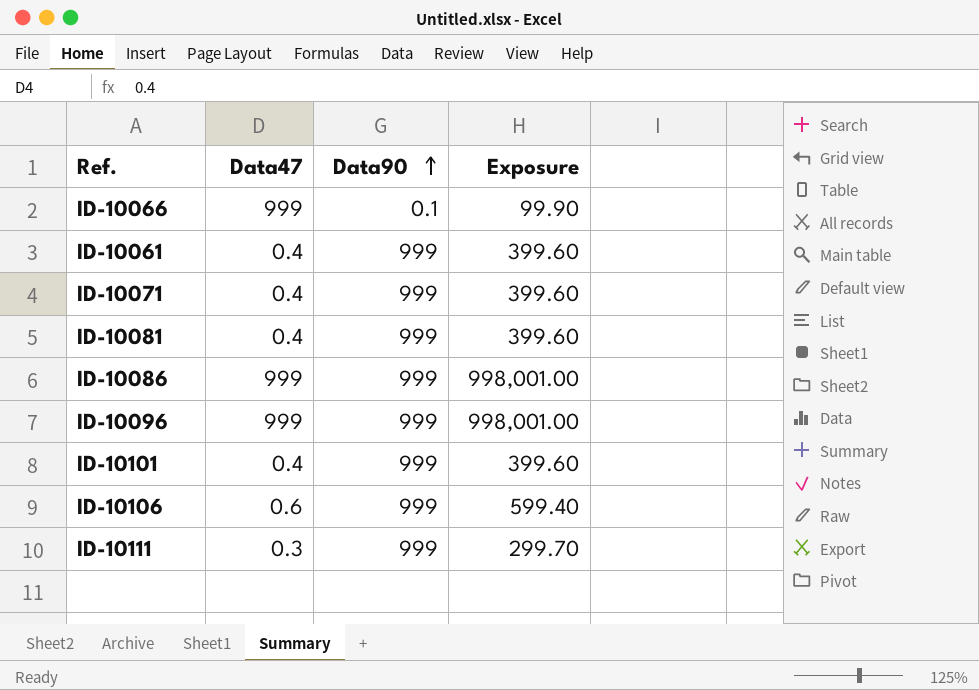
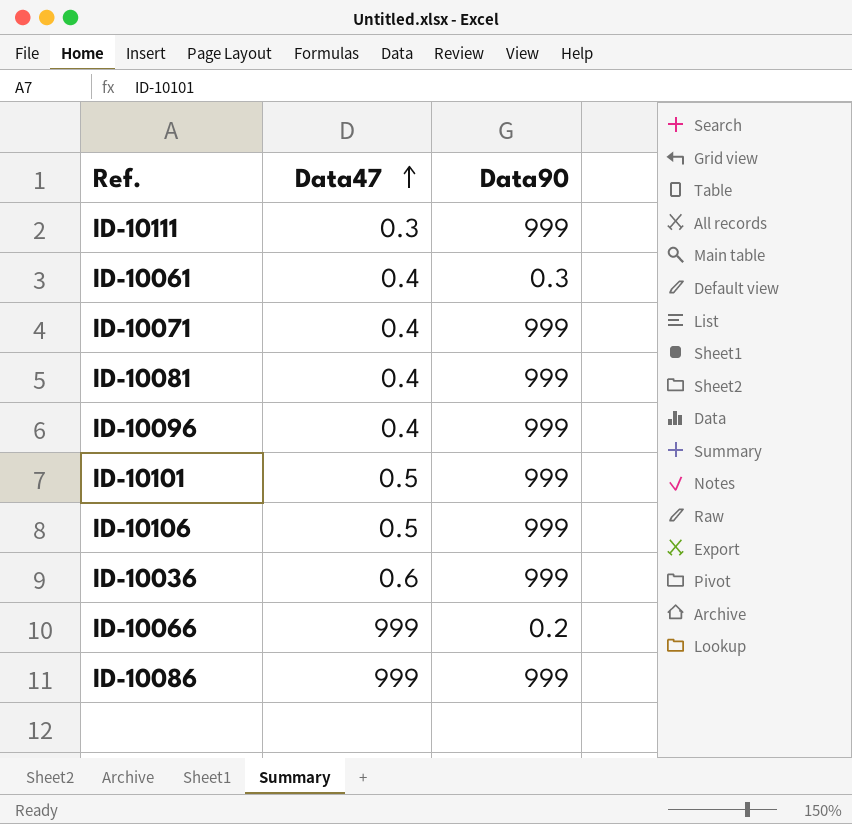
row order: Data90 ascending -> Data47 ascending
column Exposure | formula: [Data47] * [Data90] -> none
ID-10061 | Data90: 999 -> 0.3
ID-10096 | Data47: 999 -> 0.4
ID-10101 | Data47: 0.4 -> 0.5
ID-10106 | Data47: 0.6 -> 0.5
row ID-10036: none -> 0.6 | 999
ID-10066 | Data90: 0.1 -> 0.2

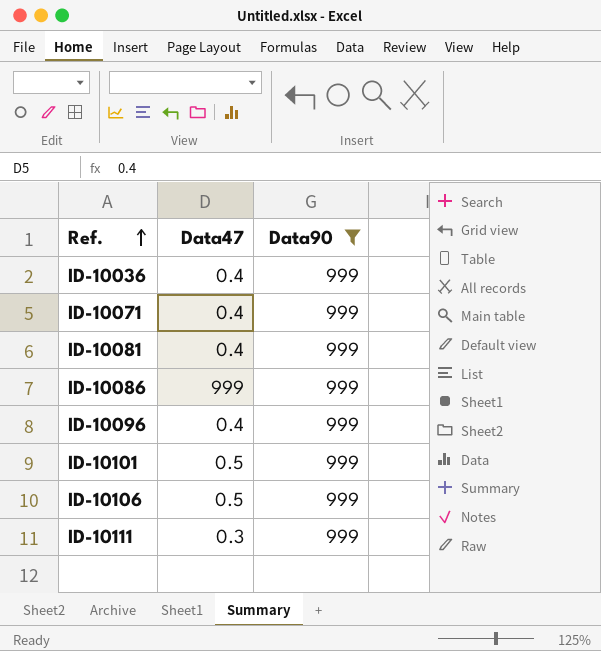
filter: none -> Data90 = 999
row order: Data47 ascending -> Ref. ascending
ID-10036 | Data47: 0.6 -> 0.4

